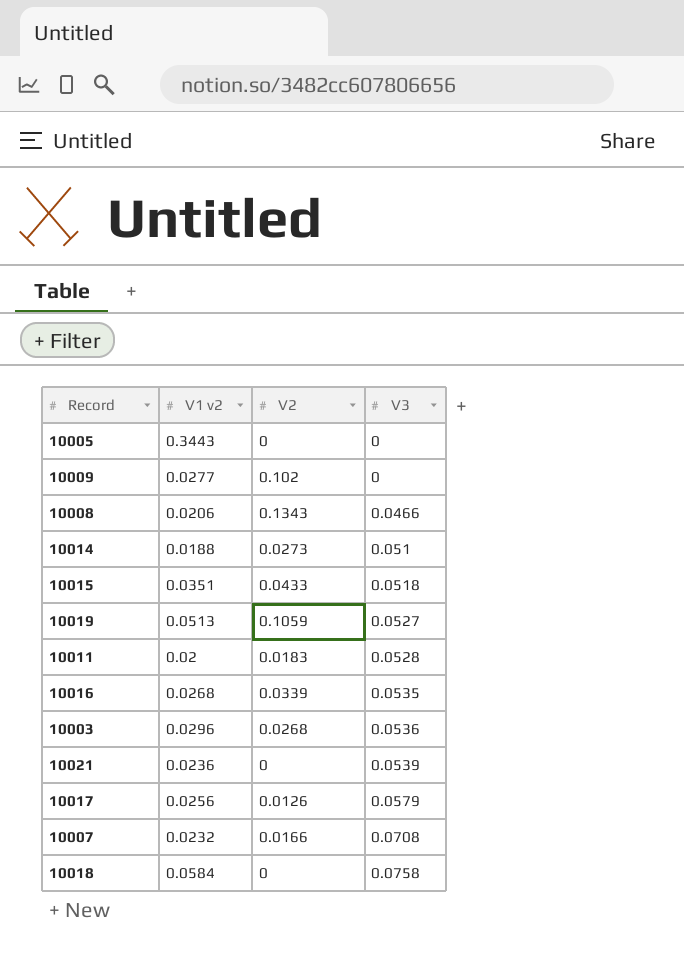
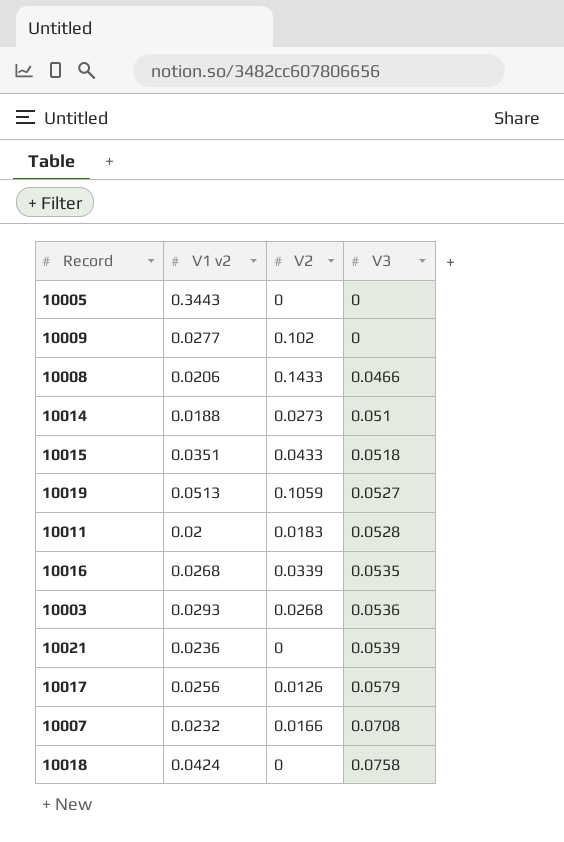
10008 | V2: 0.1343 -> 0.1433
10003 | V1 v2: 0.0296 -> 0.0293
10018 | V1 v2: 0.0584 -> 0.0424

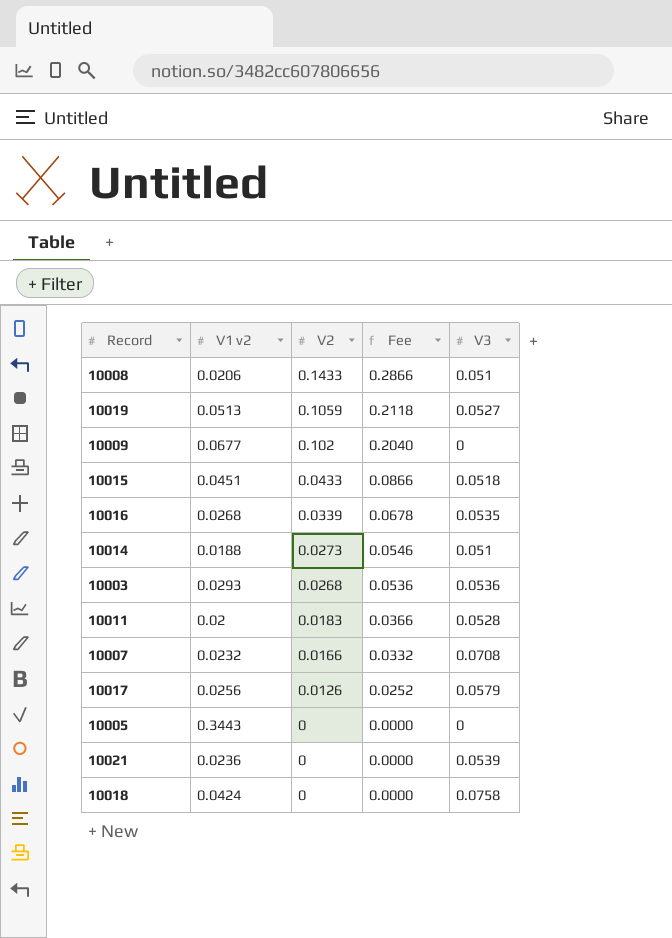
row order: V3 ascending -> V2 descending
column Fee | formula: none -> [V2] * 2
10008 | V3: 0.0466 -> 0.051
10009 | V1 v2: 0.0277 -> 0.0677
10015 | V1 v2: 0.0351 -> 0.0451

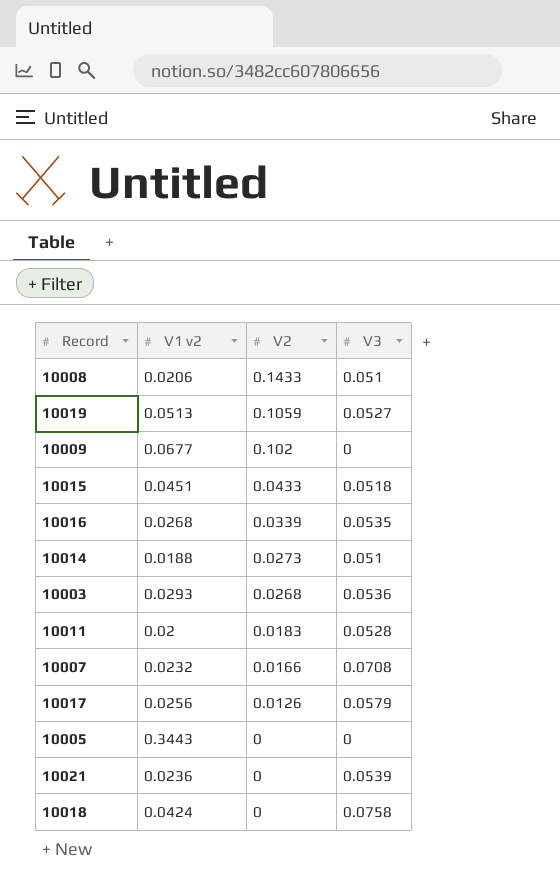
column Fee | formula: [V2] * 2 -> none

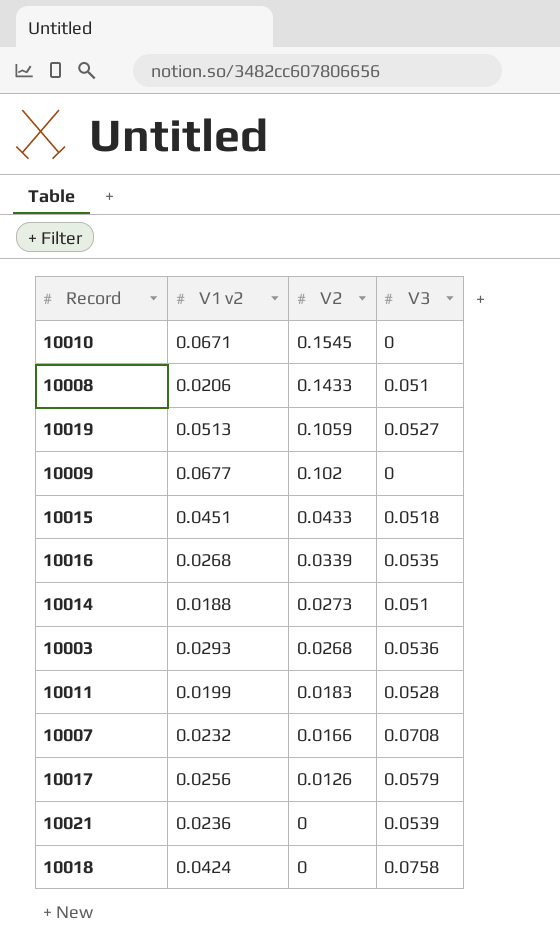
row 10005: 0.3443 | 0 | 0 -> none
row 10010: none -> 0.0671 | 0.1545 | 0
10011 | V1 v2: 0.02 -> 0.0199

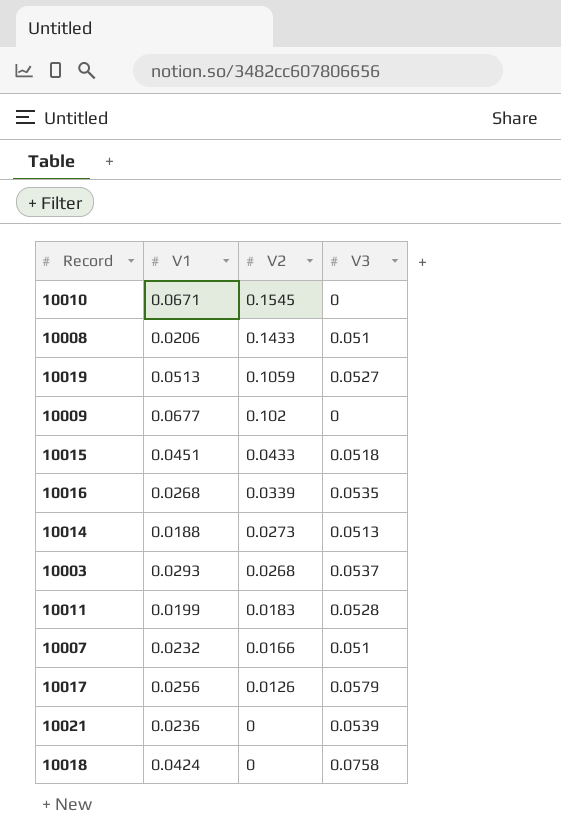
column name: V1 v2 -> V1
10014 | V3: 0.051 -> 0.0513
10003 | V3: 0.0536 -> 0.0537
10007 | V3: 0.0708 -> 0.051

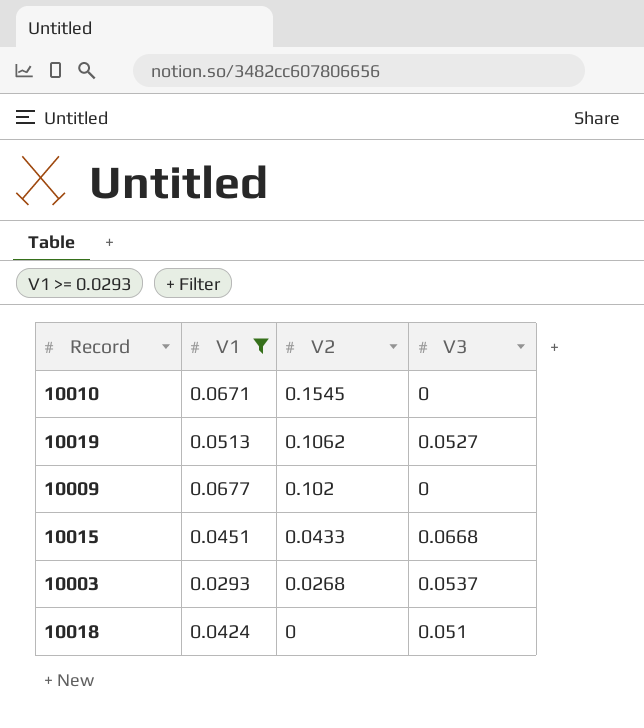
filter: none -> V1 >= 0.0293
10019 | V2: 0.1059 -> 0.1062
10015 | V3: 0.0518 -> 0.0668
10018 | V3: 0.0758 -> 0.051

